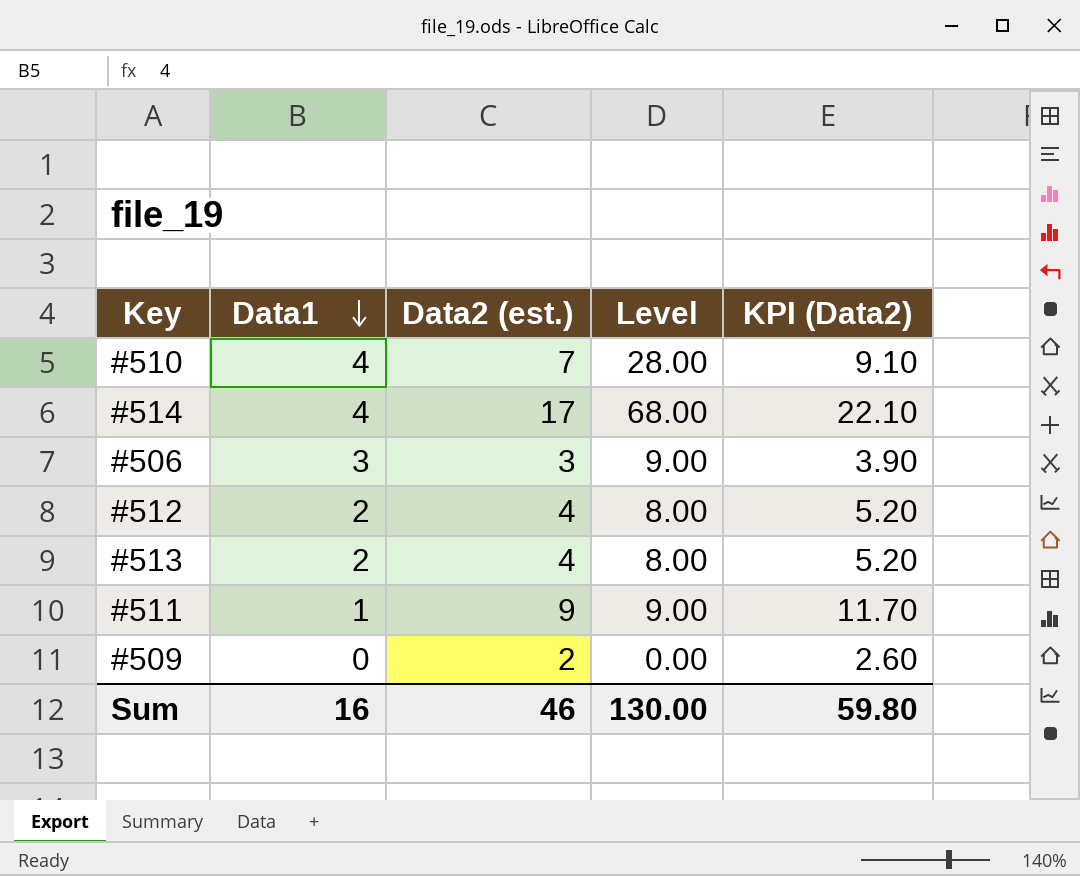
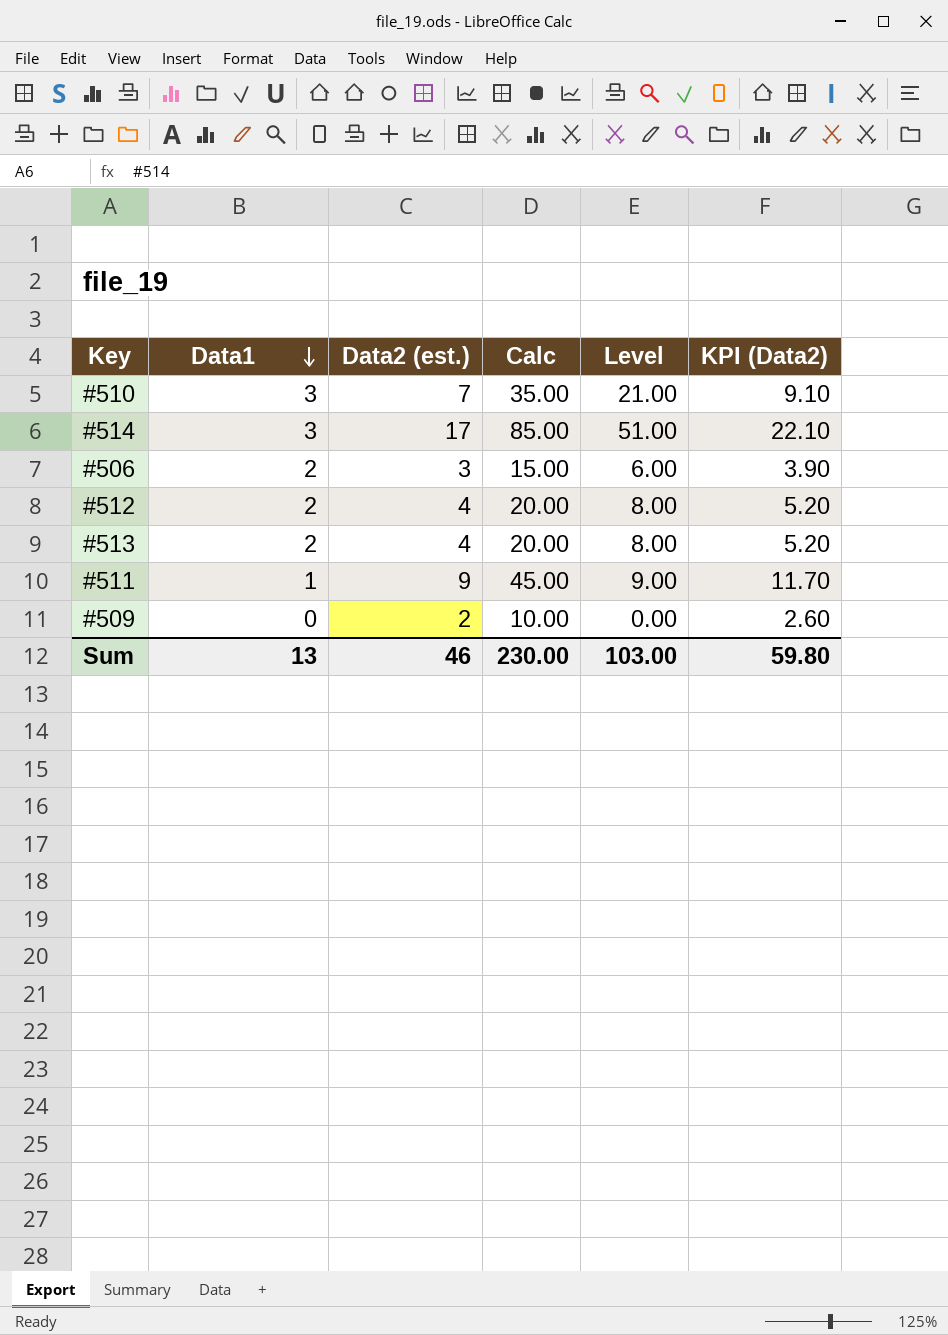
column Calc | formula: none -> [Data2 (est.)] * 5
#510 | Data1: 4 -> 3
#510 | Level: 28.00 -> 21.00
#514 | Data1: 4 -> 3
#514 | Level: 68.00 -> 51.00
#506 | Data1: 3 -> 2
#506 | Level: 9.00 -> 6.00
Sum | Data1: 16 -> 13
Sum | Level: 130.00 -> 103.00

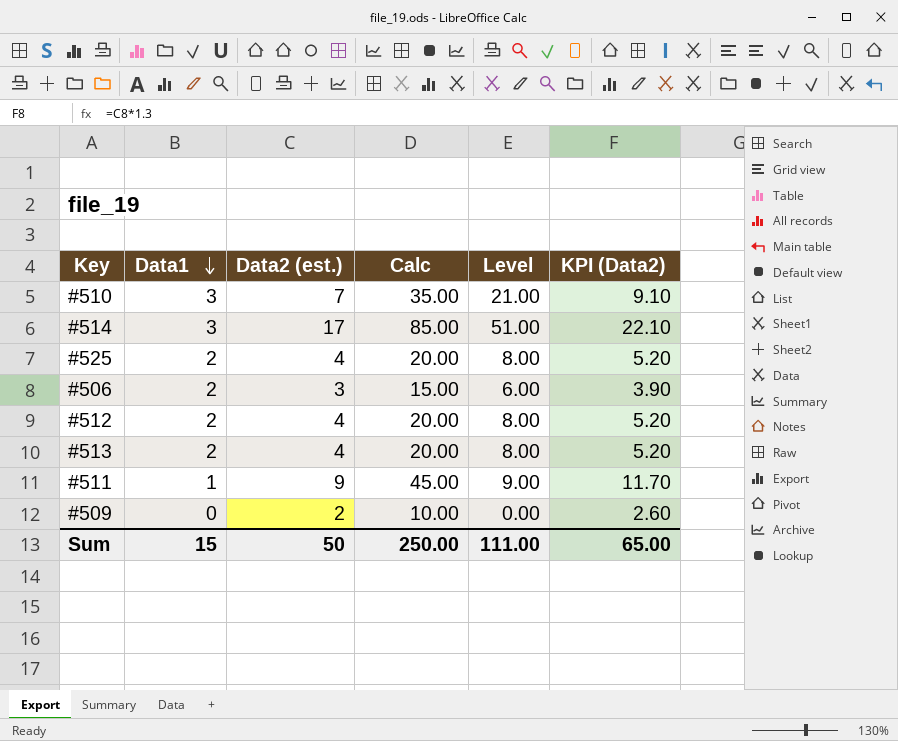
row #525: none -> 2 | 4 | 20.00 | 8.00 | 5.20
Sum | Data1: 13 -> 15
Sum | Data2 (est.): 46 -> 50
Sum | Calc: 230.00 -> 250.00
Sum | Level: 103.00 -> 111.00
Sum | KPI (Data2): 59.80 -> 65.00

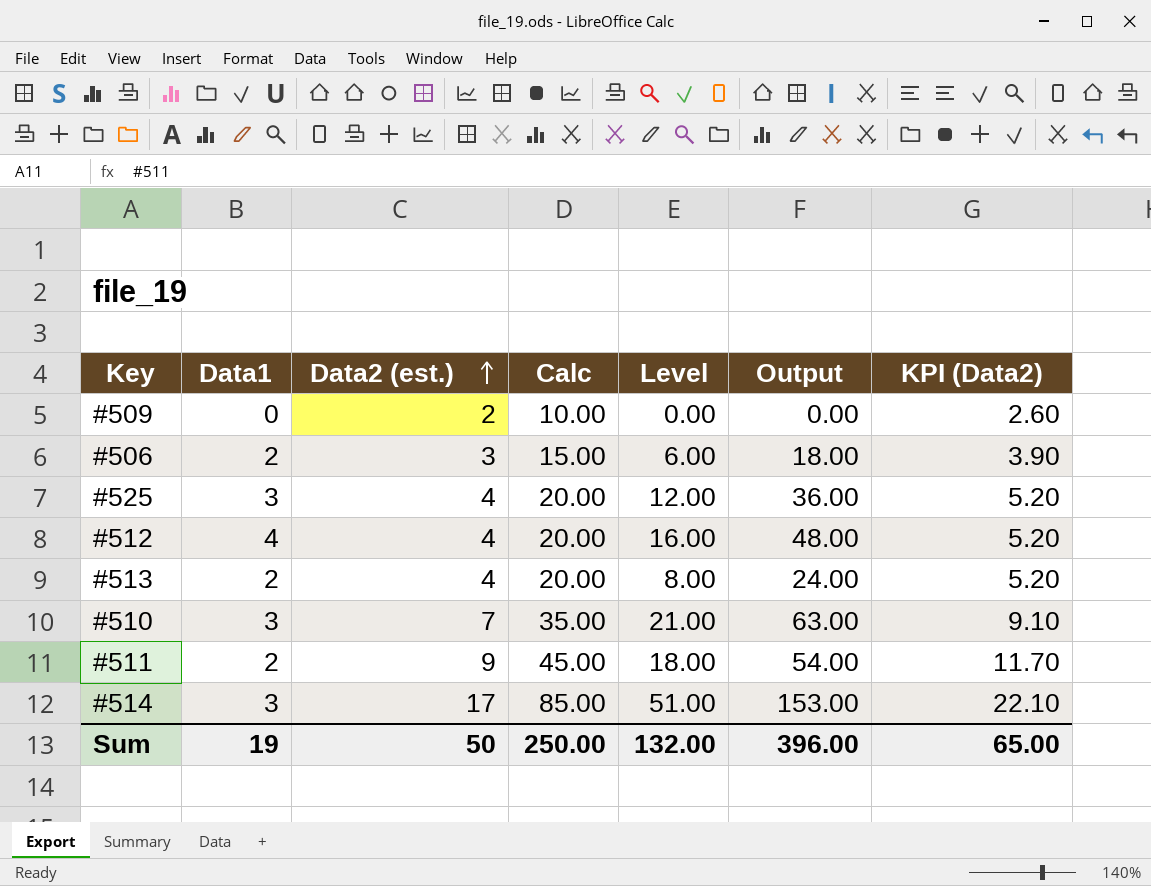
row order: Data1 descending -> Data2 (est.) ascending
column Output | formula: none -> [Level] * 3
#525 | Data1: 2 -> 3
#525 | Level: 8.00 -> 12.00
#512 | Data1: 2 -> 4
#512 | Level: 8.00 -> 16.00
#511 | Data1: 1 -> 2
#511 | Level: 9.00 -> 18.00
Sum | Data1: 15 -> 19
Sum | Level: 111.00 -> 132.00

